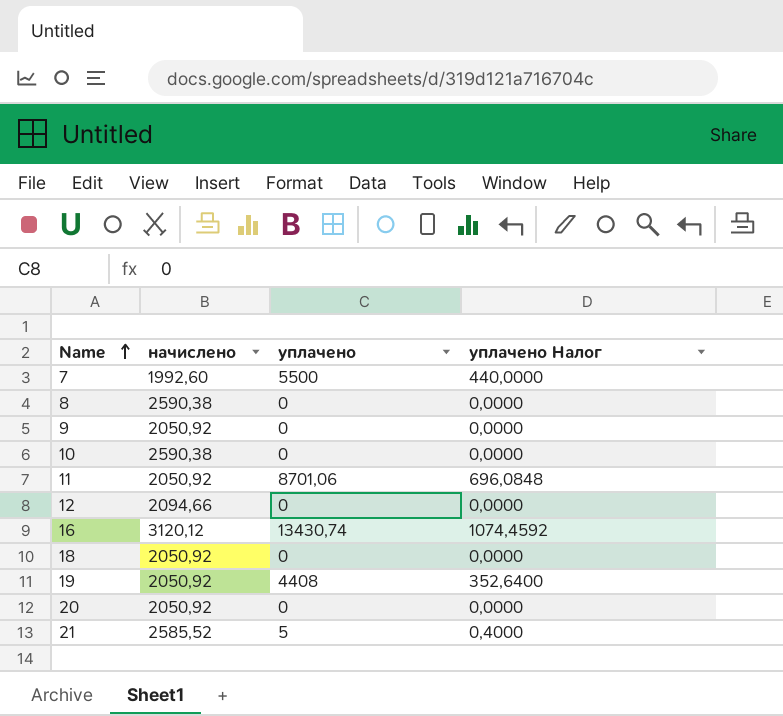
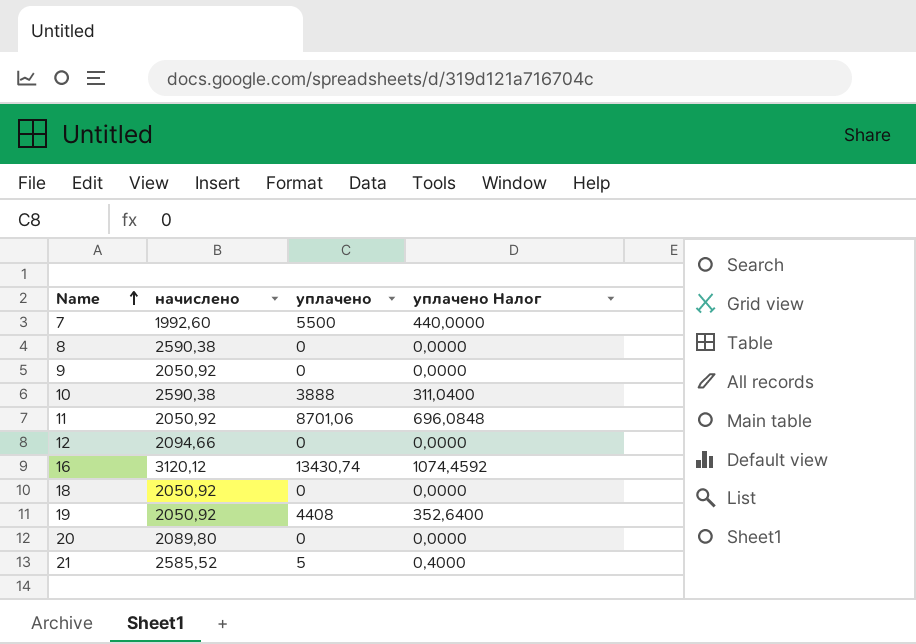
10 | уплачено: 0 -> 3888
10 | уплачено Налог: 0,0000 -> 311,0400
20 | начислено: 2050,92 -> 2089,80

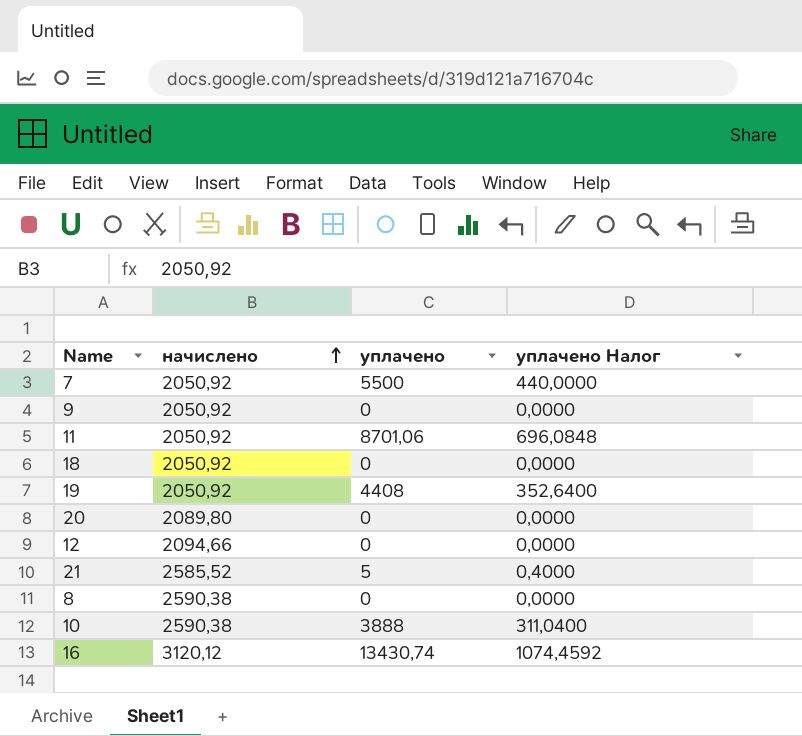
row order: Name ascending -> начислено ascending
7 | начислено: 1992,60 -> 2050,92

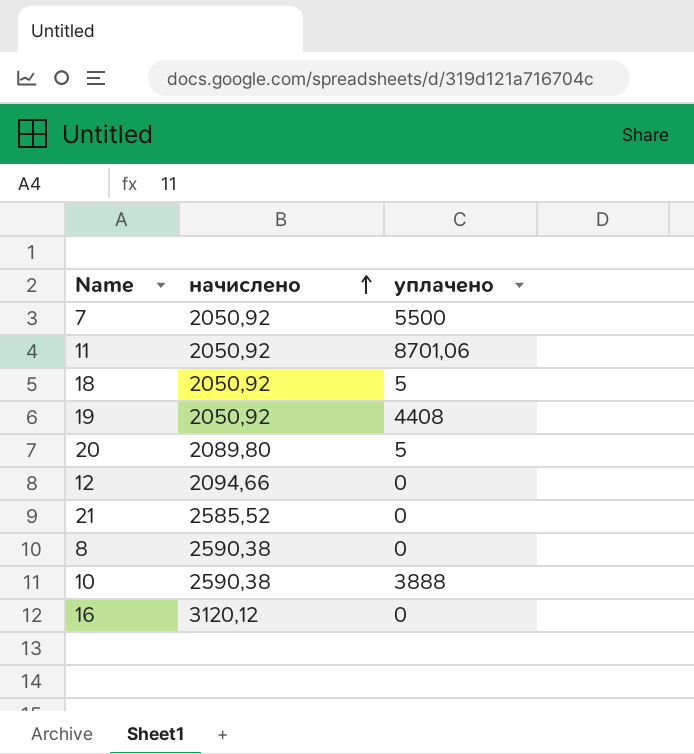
column уплачено Налог | formula: [уплачено] * 0,08 -> none
row 9: 2050,92 | 0 | 0,0000 -> none
18 | уплачено: 0 -> 5
20 | уплачено: 0 -> 5
21 | уплачено: 5 -> 0
16 | уплачено: 13430,74 -> 0

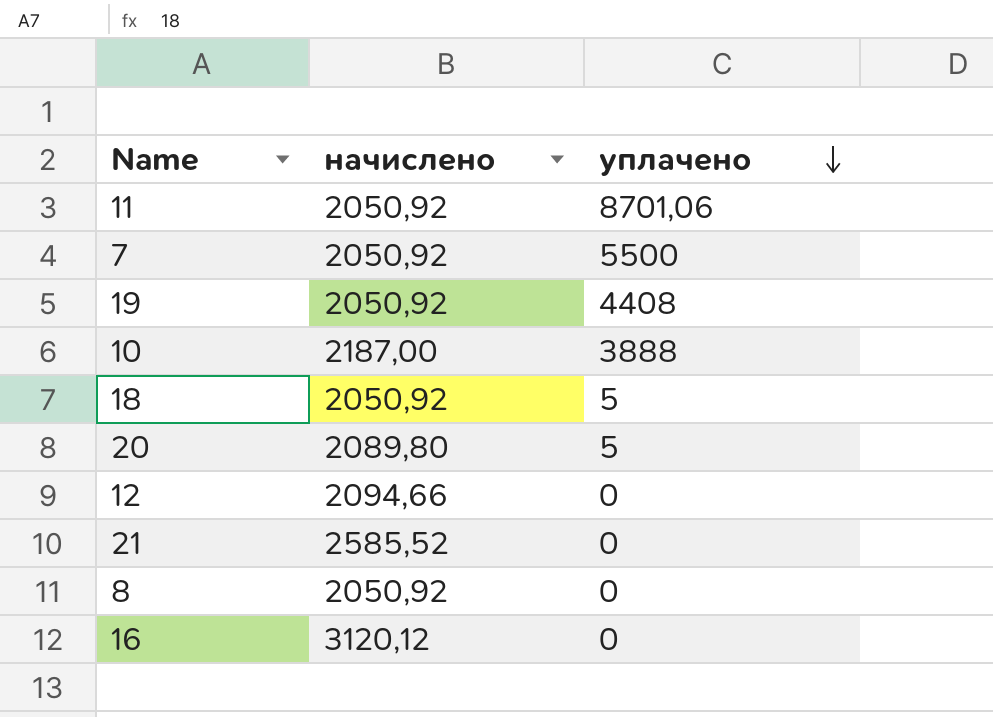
row order: начислено ascending -> уплачено descending
10 | начислено: 2590,38 -> 2187,00
8 | начислено: 2590,38 -> 2050,92

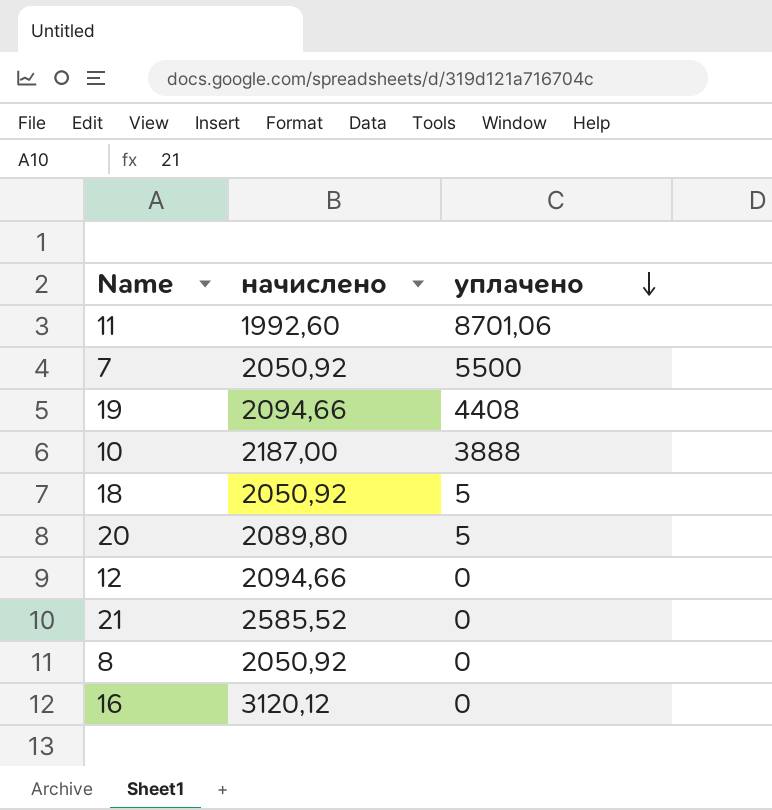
11 | начислено: 2050,92 -> 1992,60
19 | начислено: 2050,92 -> 2094,66

